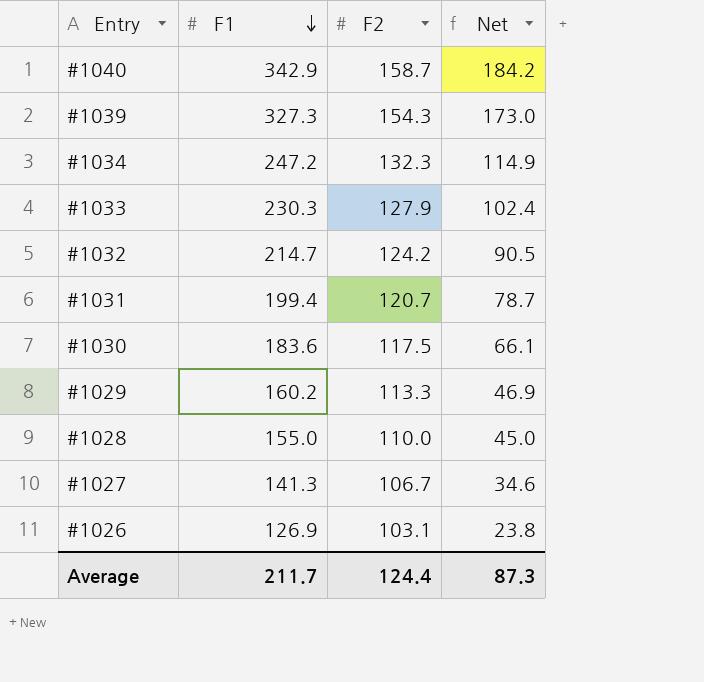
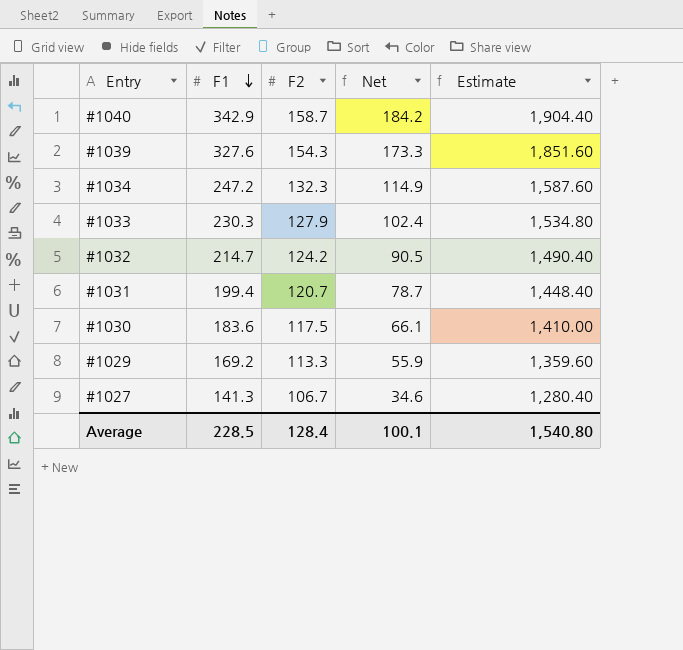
column Estimate | formula: none -> [F2] * 12
row #1028: 155.0 | 110.0 | 45.0 -> none
row #1026: 126.9 | 103.1 | 23.8 -> none
#1039 | F1: 327.3 -> 327.6
#1039 | Net: 173.0 -> 173.3
#1029 | F1: 160.2 -> 169.2
#1029 | Net: 46.9 -> 55.9
Average | F1: 211.7 -> 228.5
Average | F2: 124.4 -> 128.4
Average | Net: 87.3 -> 100.1

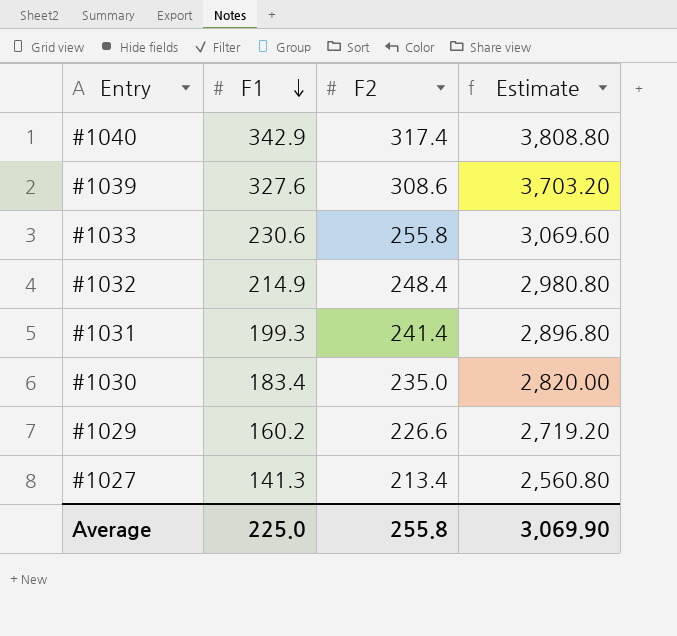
column Net | formula: [F1] - [F2] -> none
row #1034: 247.2 | 132.3 | 114.9 | 1,587.60 -> none
#1040 | F2: 158.7 -> 317.4
#1040 | Estimate: 1,904.40 -> 3,808.80
#1039 | F2: 154.3 -> 308.6
#1039 | Estimate: 1,851.60 -> 3,703.20
#1033 | F1: 230.3 -> 230.6
#1033 | F2: 127.9 -> 255.8
#1033 | Estimate: 1,534.80 -> 3,069.60
#1032 | F1: 214.7 -> 214.9
#1032 | F2: 124.2 -> 248.4
#1032 | Estimate: 1,490.40 -> 2,980.80
#1031 | F1: 199.4 -> 199.3
#1031 | F2: 120.7 -> 241.4
#1031 | Estimate: 1,448.40 -> 2,896.80
#1030 | F1: 183.6 -> 183.4
#1030 | F2: 117.5 -> 235.0
#1030 | Estimate: 1,410.00 -> 2,820.00
#1029 | F1: 169.2 -> 160.2
#1029 | F2: 113.3 -> 226.6
#1029 | Estimate: 1,359.60 -> 2,719.20
#1027 | F2: 106.7 -> 213.4
#1027 | Estimate: 1,280.40 -> 2,560.80
Average | F1: 228.5 -> 225.0
Average | F2: 128.4 -> 255.8
Average | Estimate: 1,540.80 -> 3,069.90

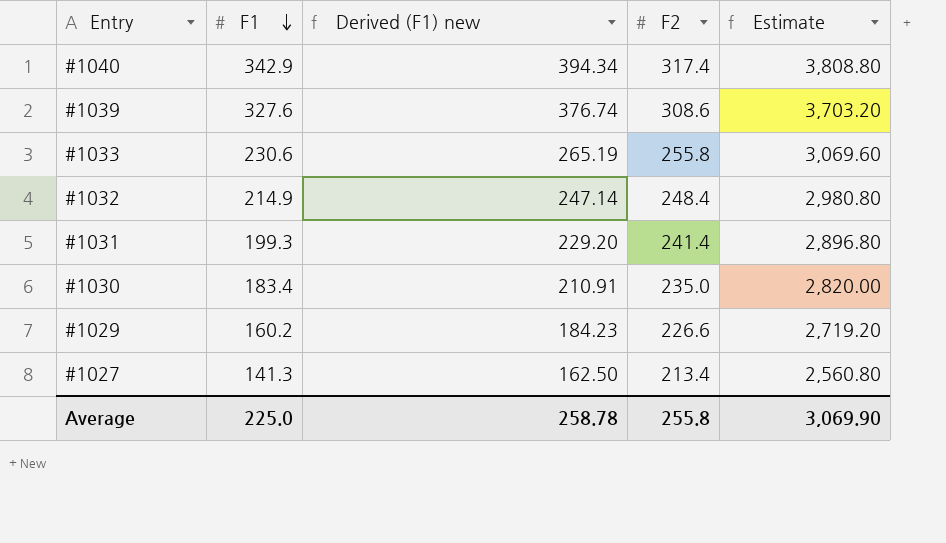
column Derived (F1) new | formula: none -> [F1] * 1.15

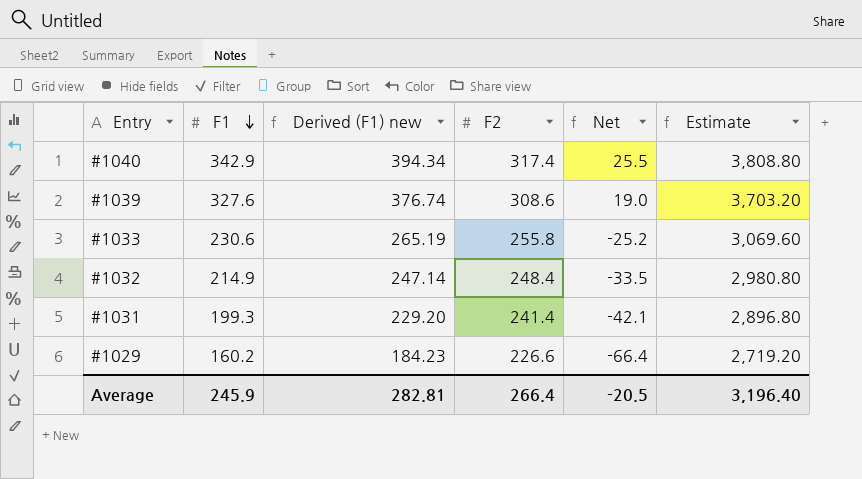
column Net | formula: none -> [F1] - [F2]
row #1030: 183.4 | 210.91 | 235.0 | 2,820.00 -> none
row #1027: 141.3 | 162.50 | 213.4 | 2,560.80 -> none
Average | F1: 225.0 -> 245.9
Average | Derived (F1) new: 258.78 -> 282.81
Average | F2: 255.8 -> 266.4
Average | Estimate: 3,069.90 -> 3,196.40

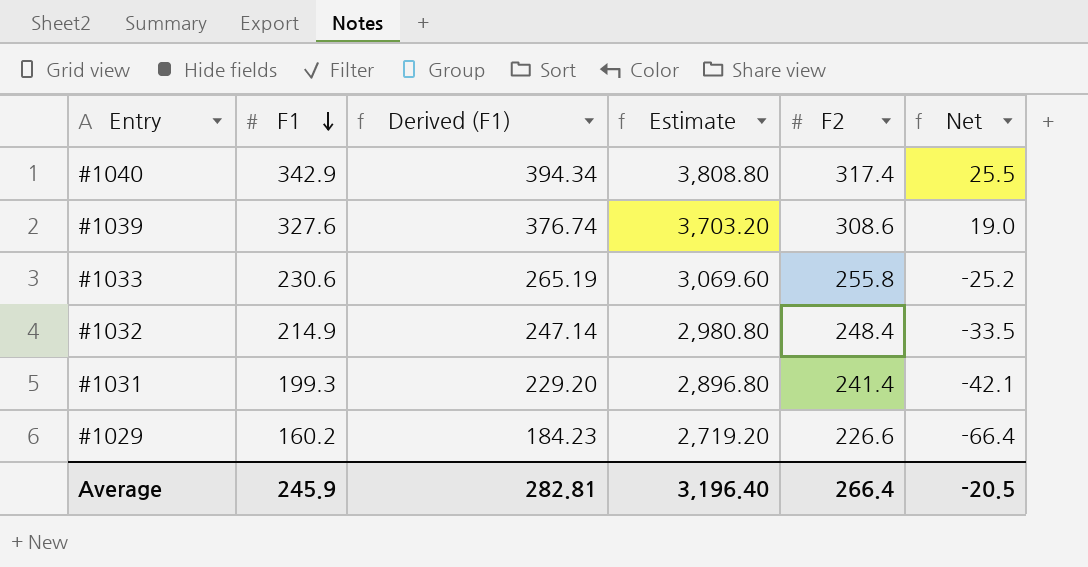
column name: Derived (F1) new -> Derived (F1)
column Estimate | position: 6 -> 4

